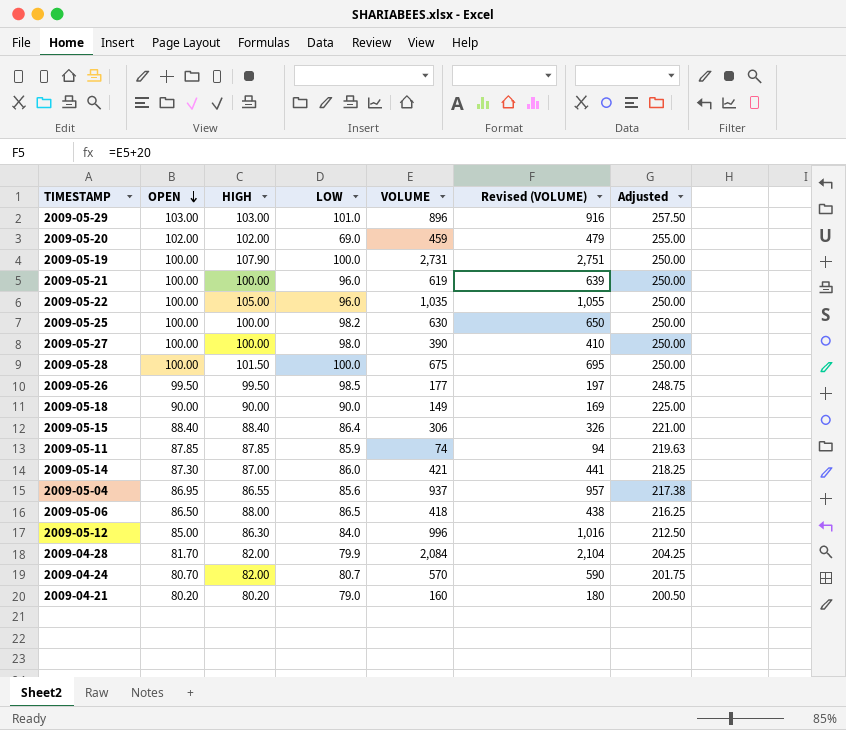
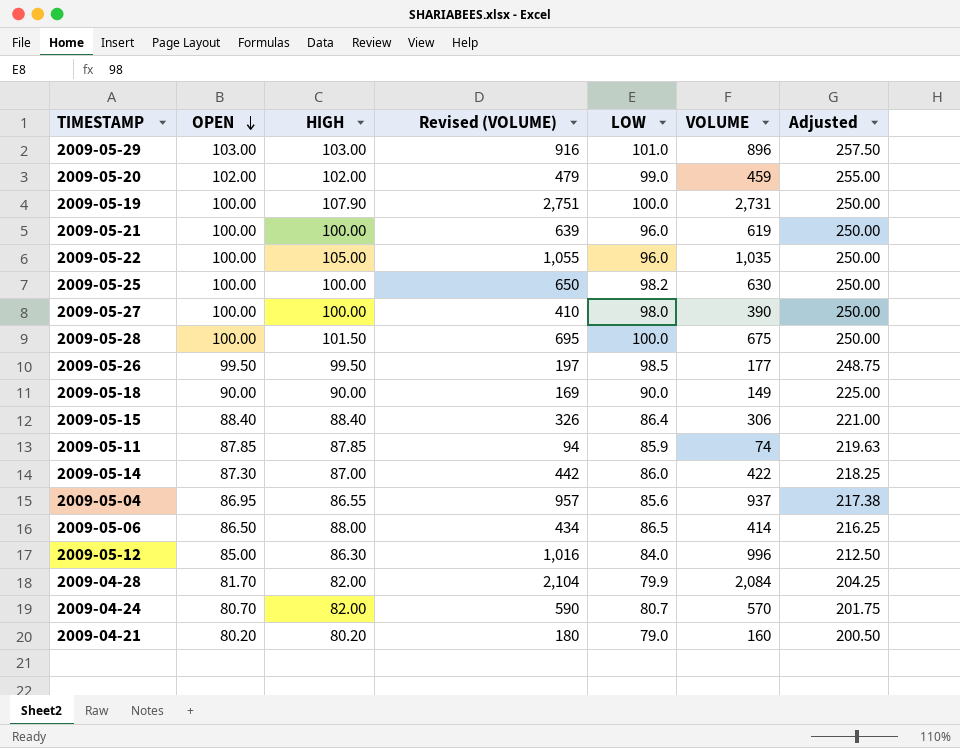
column Revised (VOLUME) | position: 6 -> 4
2009-05-20 | LOW: 69.0 -> 99.0
2009-05-14 | Revised (VOLUME): 441 -> 442
2009-05-14 | VOLUME: 421 -> 422
2009-05-06 | Revised (VOLUME): 438 -> 434
2009-05-06 | VOLUME: 418 -> 414

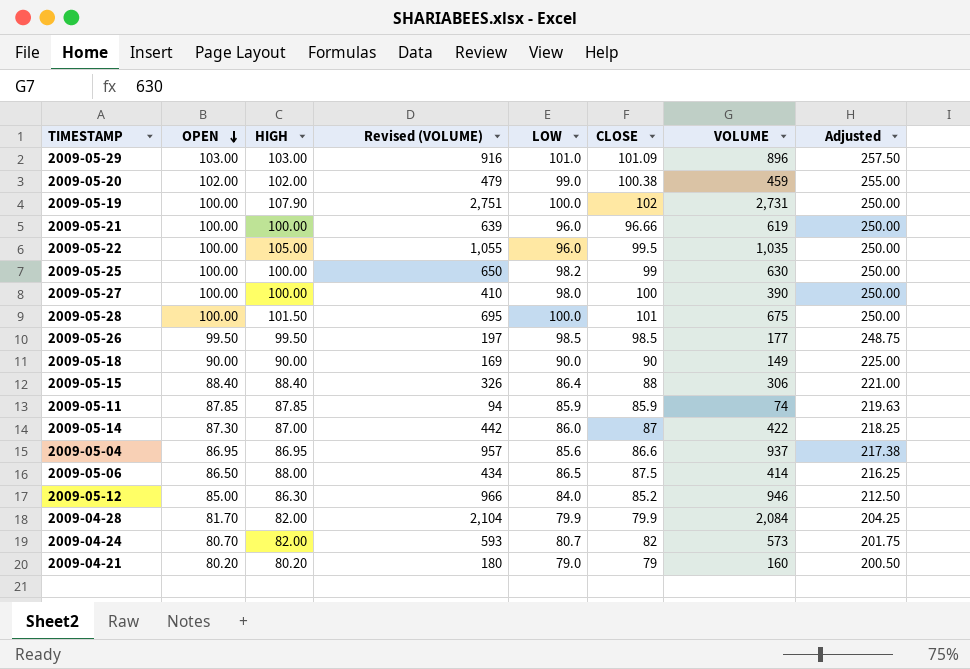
column CLOSE | position: none -> 6
2009-05-04 | HIGH: 86.55 -> 86.95
2009-05-12 | Revised (VOLUME): 1,016 -> 966
2009-05-12 | VOLUME: 996 -> 946
2009-04-24 | Revised (VOLUME): 590 -> 593
2009-04-24 | VOLUME: 570 -> 573

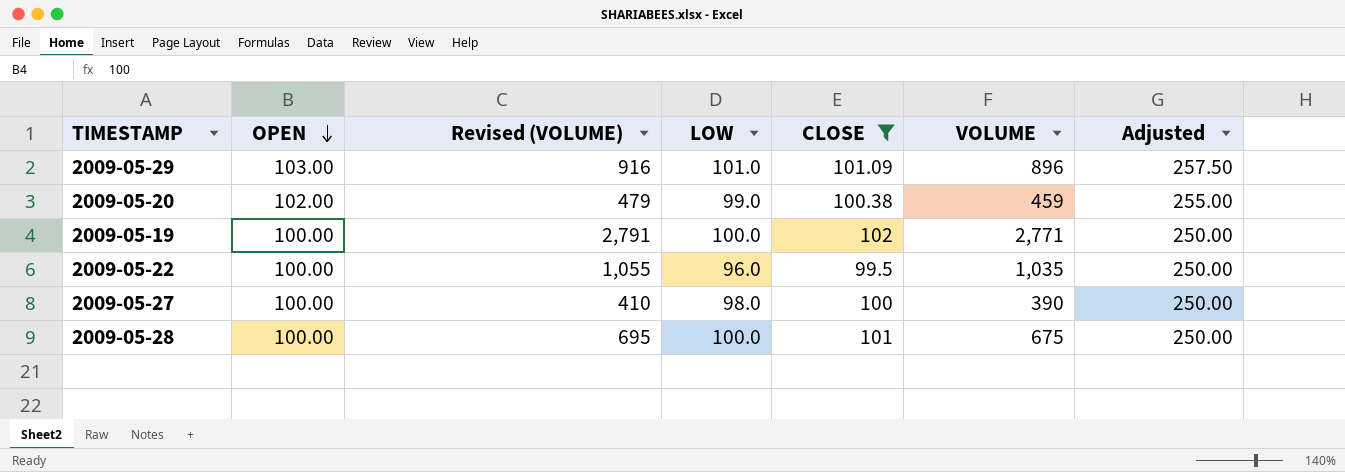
filter: none -> CLOSE >= 99.5
column HIGH | position: 3 -> none
2009-05-19 | Revised (VOLUME): 2,751 -> 2,791
2009-05-19 | VOLUME: 2,731 -> 2,771

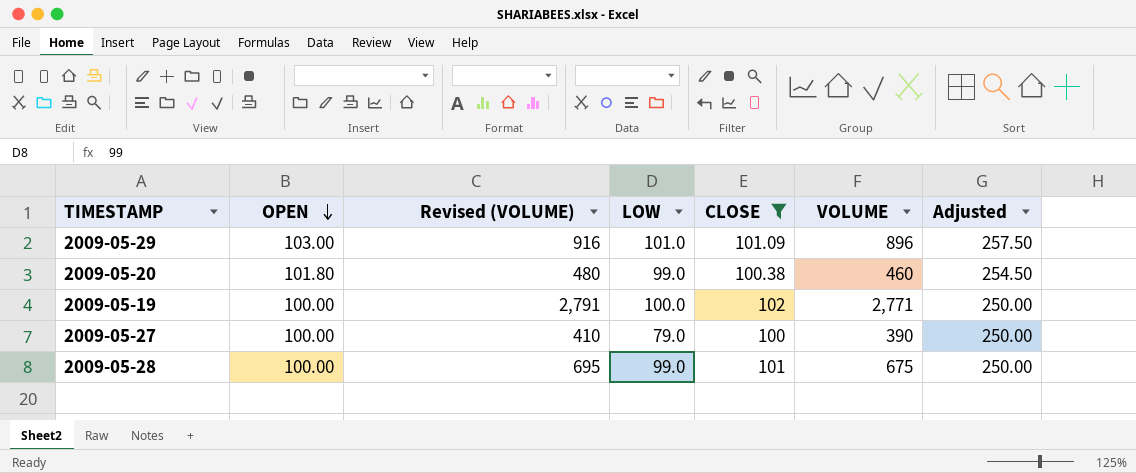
row 2009-05-22: 100.00 | 1,055 | 96.0 | 99.5 | 1,035 | 250.00 -> none
2009-05-20 | OPEN: 102.00 -> 101.80
2009-05-20 | Revised (VOLUME): 479 -> 480
2009-05-20 | VOLUME: 459 -> 460
2009-05-20 | Adjusted: 255.00 -> 254.50
2009-05-27 | LOW: 98.0 -> 79.0
2009-05-28 | LOW: 100.0 -> 99.0

